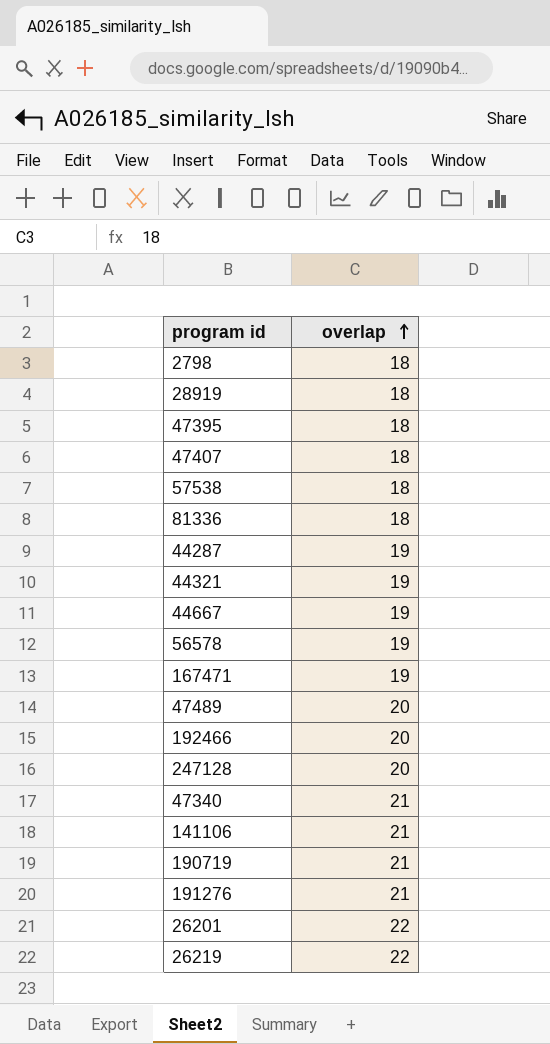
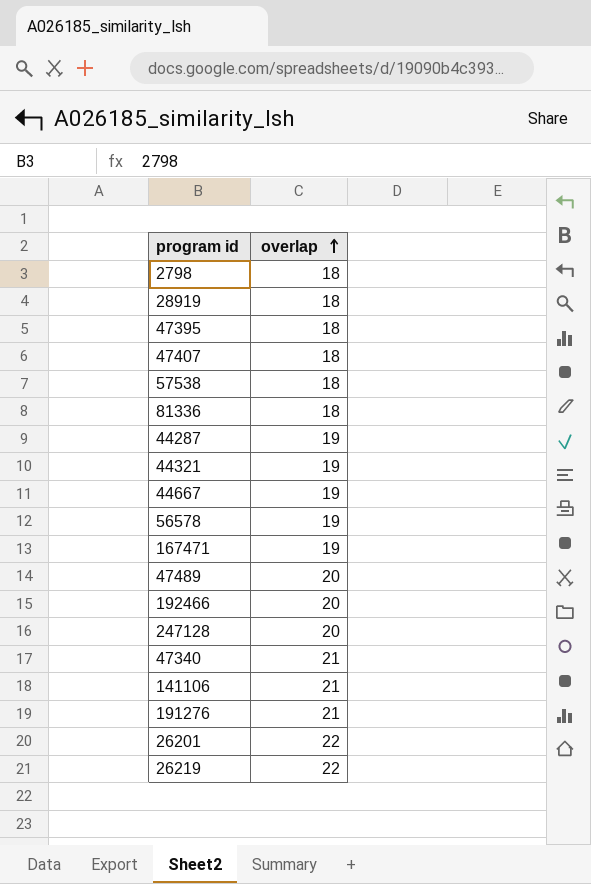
row 190719: 21 -> none

